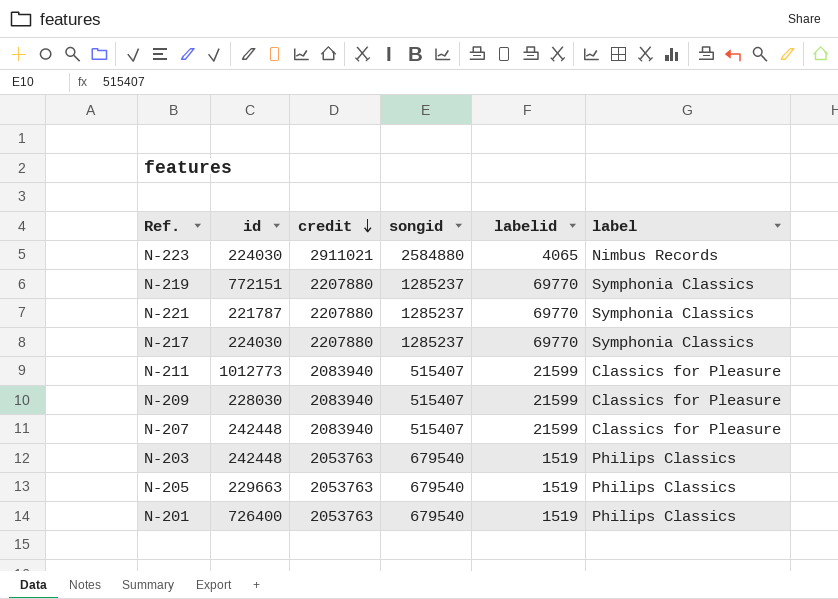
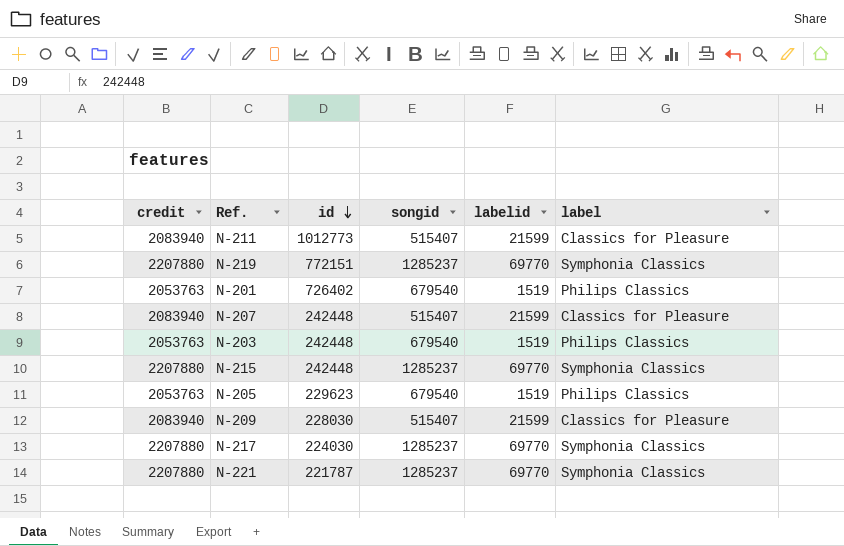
row order: credit descending -> id descending
column credit | position: 3 -> 1
row N-223: 224030 | 2911021 | 2584880 | 4065 | Nimbus Records -> none
N-201 | id: 726400 -> 726402
row N-215: none -> 2207880 | 242448 | 1285237 | 69770 | Symphonia Classics
N-205 | id: 229663 -> 229623

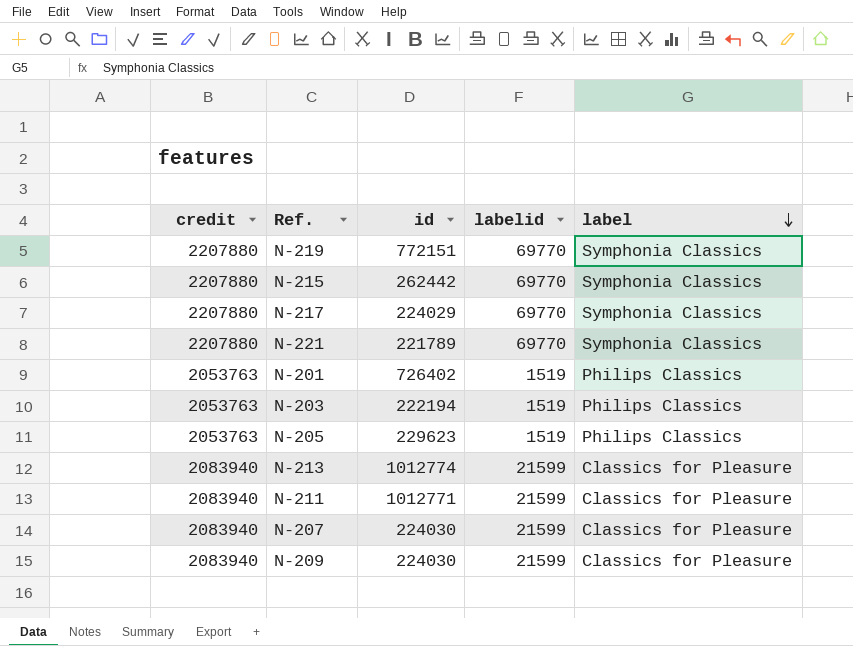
row order: id descending -> label descending
column songid | position: 4 -> none
N-215 | id: 242448 -> 262442
N-217 | id: 224030 -> 224029
N-221 | id: 221787 -> 221789
N-203 | id: 242448 -> 222194
row N-213: none -> 2083940 | 1012774 | 21599 | Classics for Pleasure
N-211 | id: 1012773 -> 1012771
N-207 | id: 242448 -> 224030
N-209 | id: 228030 -> 224030

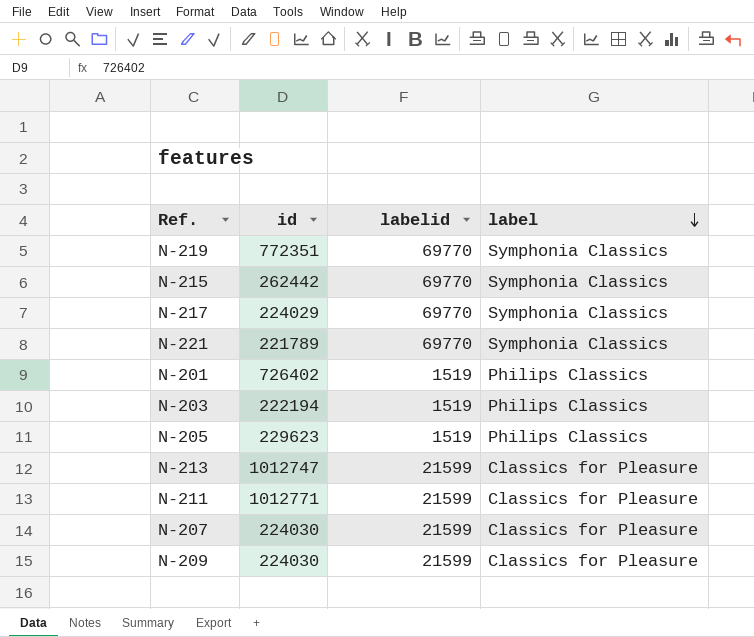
column credit | position: 1 -> none
N-219 | id: 772151 -> 772351
N-213 | id: 1012774 -> 1012747

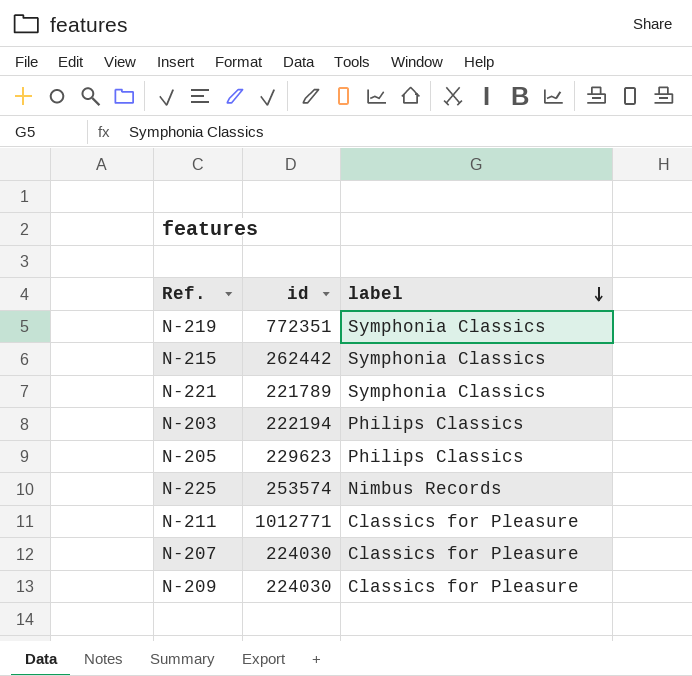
column labelid | position: 3 -> none
row N-217: 224029 | 69770 | Symphonia Classics -> none
row N-201: 726402 | 1519 | Philips Classics -> none
row N-213: 1012747 | 21599 | Classics for Pleasure -> none
row N-225: none -> 253574 | Nimbus Records

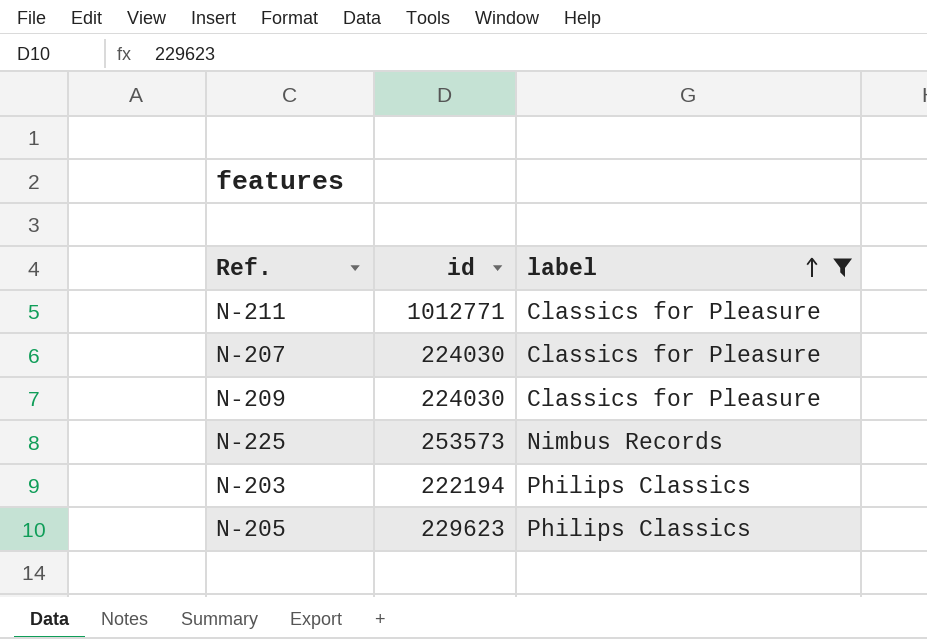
filter: none -> label != Symphonia Classics
row order: label descending -> label ascending
N-225 | id: 253574 -> 253573

